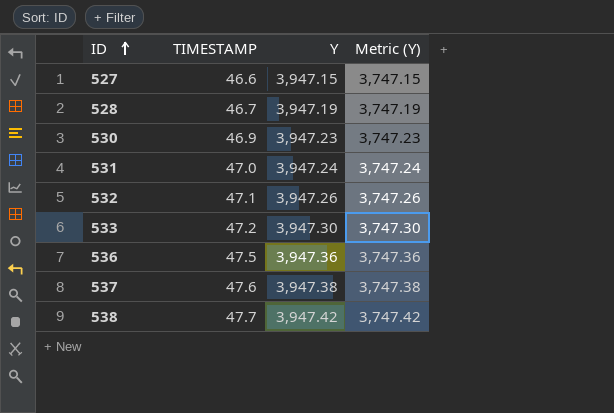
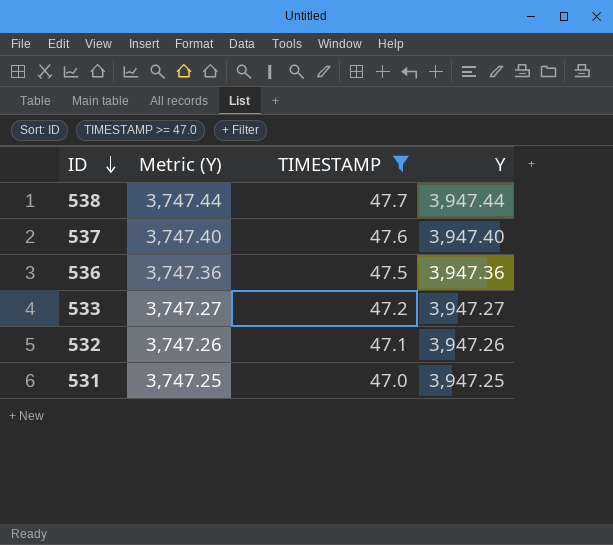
filter: none -> TIMESTAMP >= 47.0
row order: ID ascending -> ID descending
column Metric (Y) | position: 4 -> 2
538 | Metric (Y): 3,747.42 -> 3,747.44
538 | Y: 3,947.42 -> 3,947.44
537 | Metric (Y): 3,747.38 -> 3,747.40
537 | Y: 3,947.38 -> 3,947.40
533 | Metric (Y): 3,747.30 -> 3,747.27
533 | Y: 3,947.30 -> 3,947.27
531 | Metric (Y): 3,747.24 -> 3,747.25
531 | Y: 3,947.24 -> 3,947.25

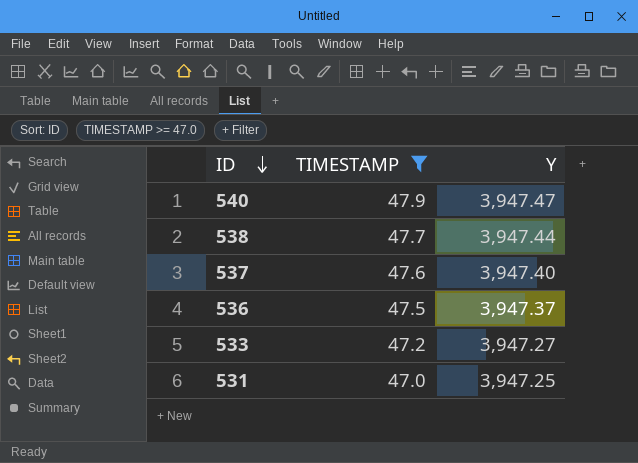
column Metric (Y) | formula: [Y] - 200 -> none
row 532: 3,747.26 | 47.1 | 3,947.26 -> none
row 540: none -> 47.9 | 3,947.47
536 | Y: 3,947.36 -> 3,947.37

